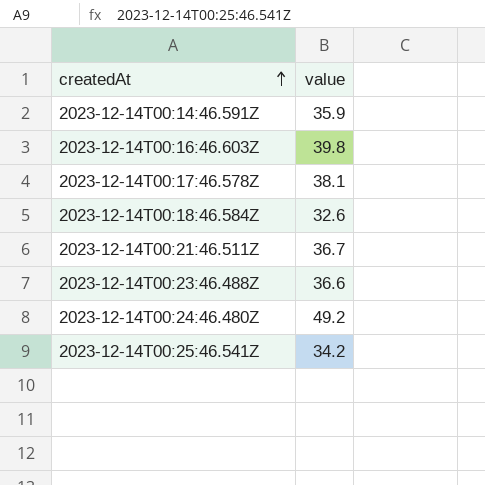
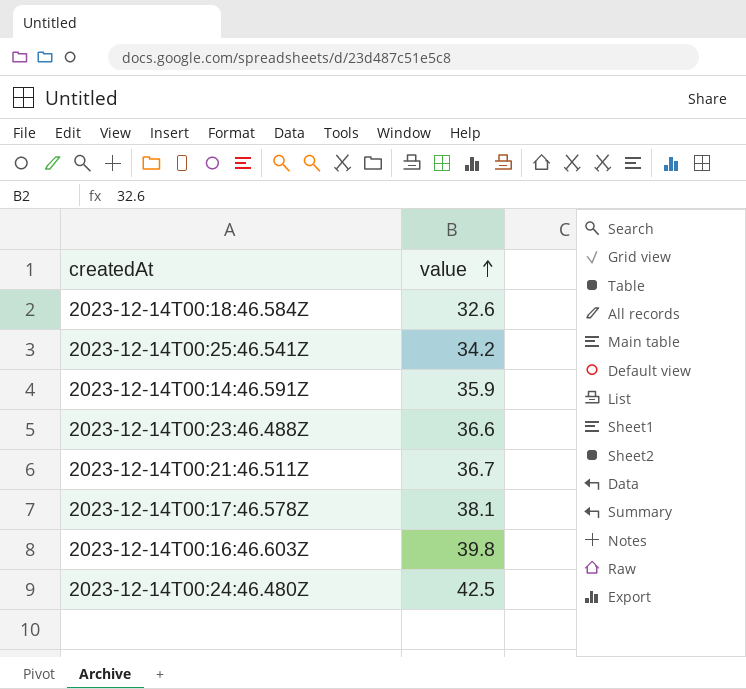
row order: createdAt ascending -> value ascending
2023-12-14T00:24:46.480Z | value: 49.2 -> 42.5

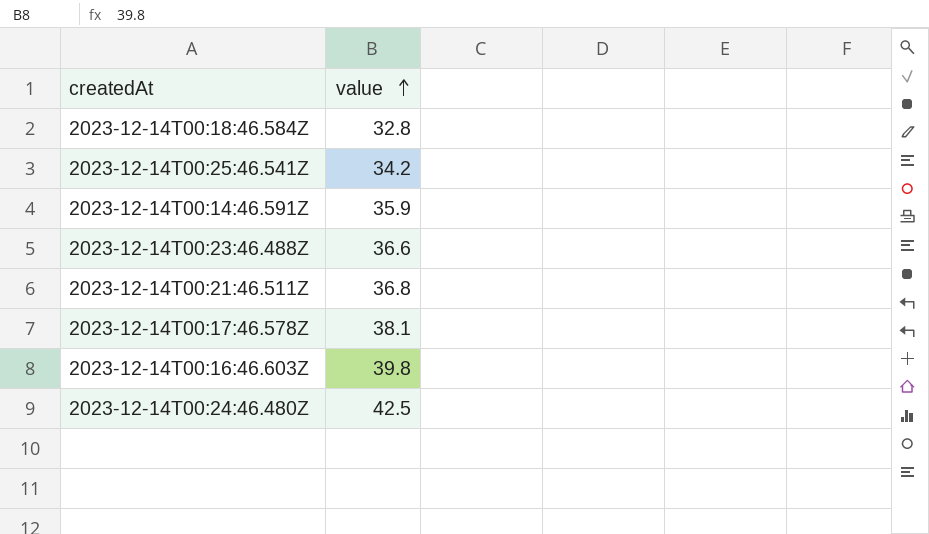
2023-12-14T00:18:46.584Z | value: 32.6 -> 32.8
2023-12-14T00:21:46.511Z | value: 36.7 -> 36.8

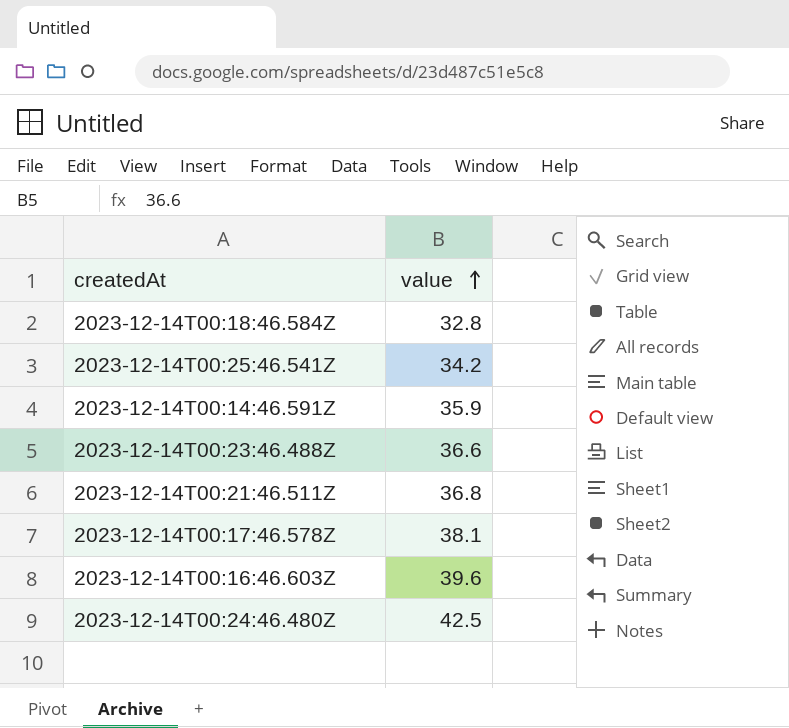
2023-12-14T00:16:46.603Z | value: 39.8 -> 39.6

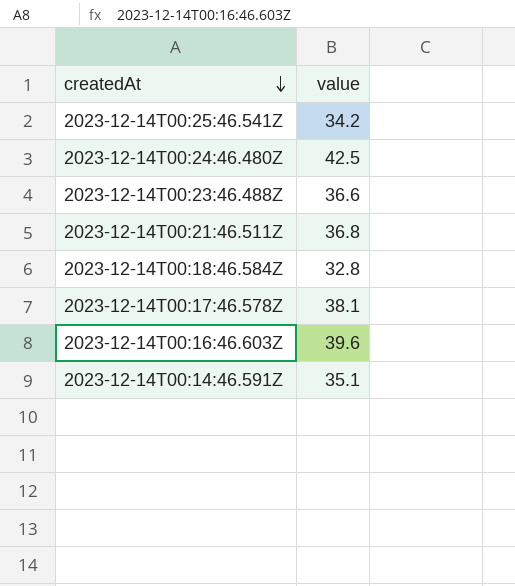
row order: value ascending -> createdAt descending
2023-12-14T00:14:46.591Z | value: 35.9 -> 35.1

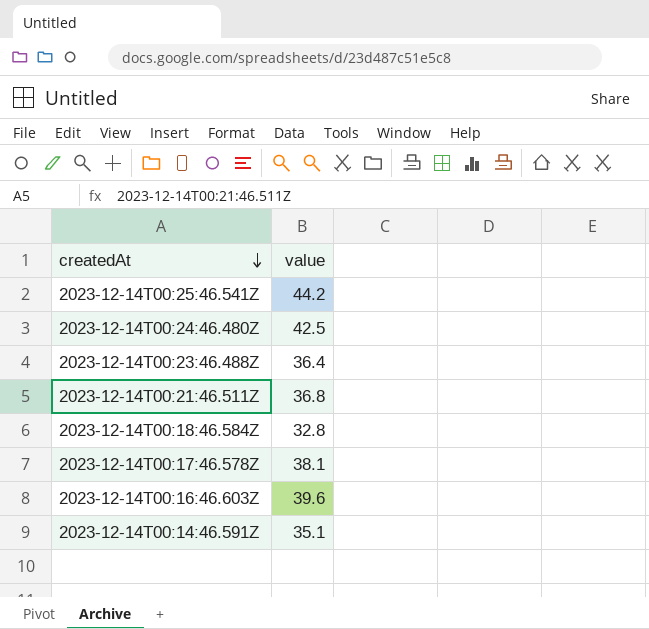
2023-12-14T00:25:46.541Z | value: 34.2 -> 44.2
2023-12-14T00:23:46.488Z | value: 36.6 -> 36.4

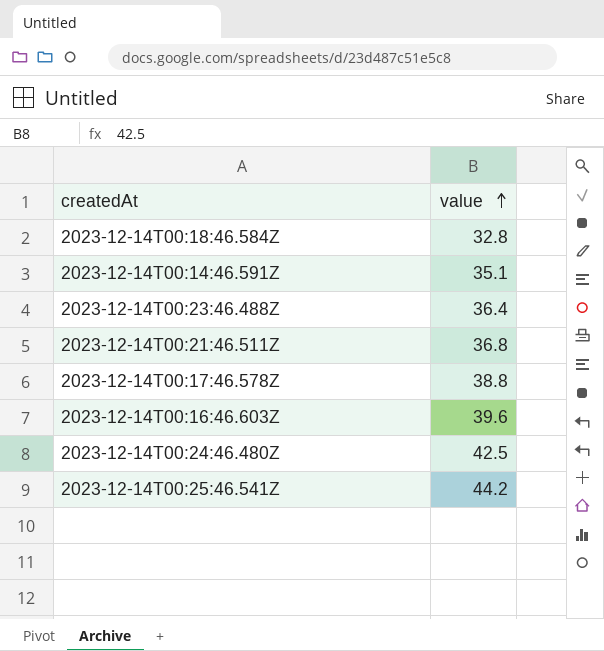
row order: createdAt descending -> value ascending
2023-12-14T00:17:46.578Z | value: 38.1 -> 38.8

